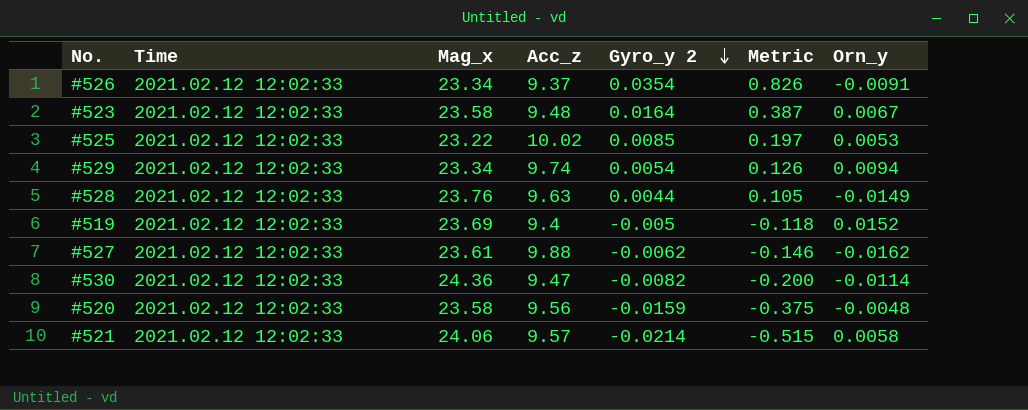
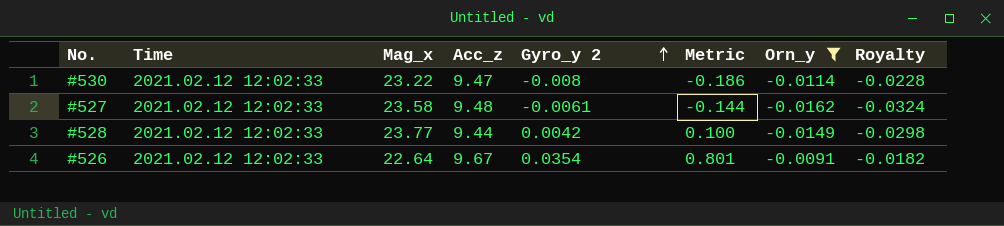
filter: none -> Orn_y <= -0.0091
row order: Gyro_y 2 descending -> Gyro_y 2 ascending
column Royalty | formula: none -> [Orn_y] * 2
#530 | Mag_x: 24.36 -> 23.22
#530 | Gyro_y 2: -0.0082 -> -0.008
#530 | Metric: -0.200 -> -0.186
#527 | Mag_x: 23.61 -> 23.58
#527 | Acc_z: 9.88 -> 9.48
#527 | Gyro_y 2: -0.0062 -> -0.0061
#527 | Metric: -0.146 -> -0.144
#528 | Mag_x: 23.76 -> 23.77
#528 | Acc_z: 9.63 -> 9.44
#528 | Gyro_y 2: 0.0044 -> 0.0042
#528 | Metric: 0.105 -> 0.100
#526 | Mag_x: 23.34 -> 22.64
#526 | Acc_z: 9.37 -> 9.67
#526 | Metric: 0.826 -> 0.801

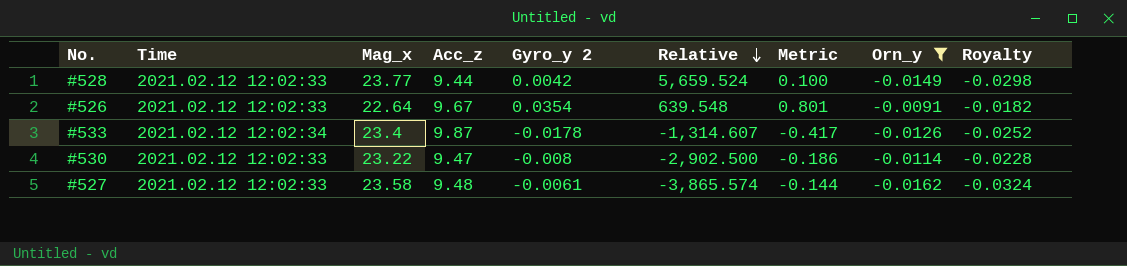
row order: Gyro_y 2 ascending -> Relative descending
column Relative | formula: none -> [Mag_x] / [Gyro_y 2]
row #533: none -> 2021.02.12 12:02:34 | 23.4 | 9.87 | -0.0178 | -1,314.607 | -0.417 | -0.0126 | -0.0252

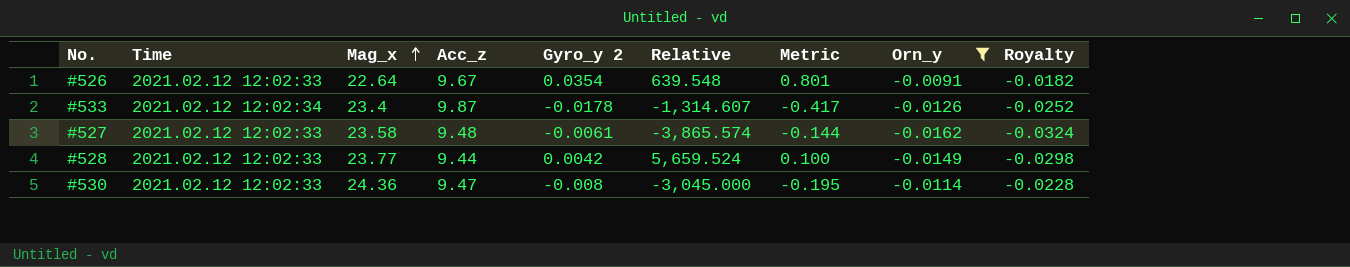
row order: Relative descending -> Mag_x ascending
#530 | Mag_x: 23.22 -> 24.36
#530 | Relative: -2,902.500 -> -3,045.000
#530 | Metric: -0.186 -> -0.195

